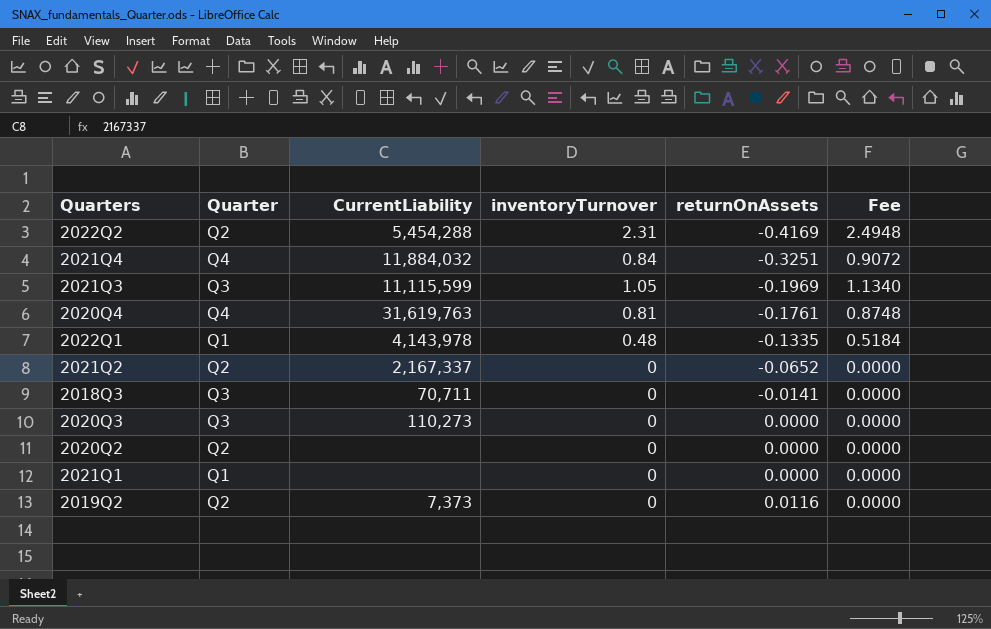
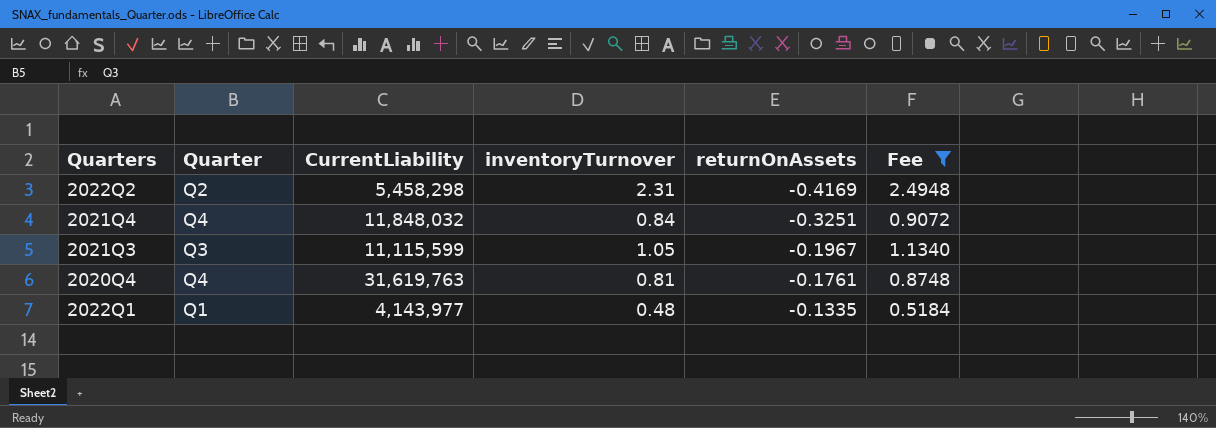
filter: none -> Fee != 0.0000
2022Q2 | CurrentLiability: 5,454,288 -> 5,458,298
2021Q4 | CurrentLiability: 11,884,032 -> 11,848,032
2021Q3 | returnOnAssets: -0.1969 -> -0.1967
2022Q1 | CurrentLiability: 4,143,978 -> 4,143,977

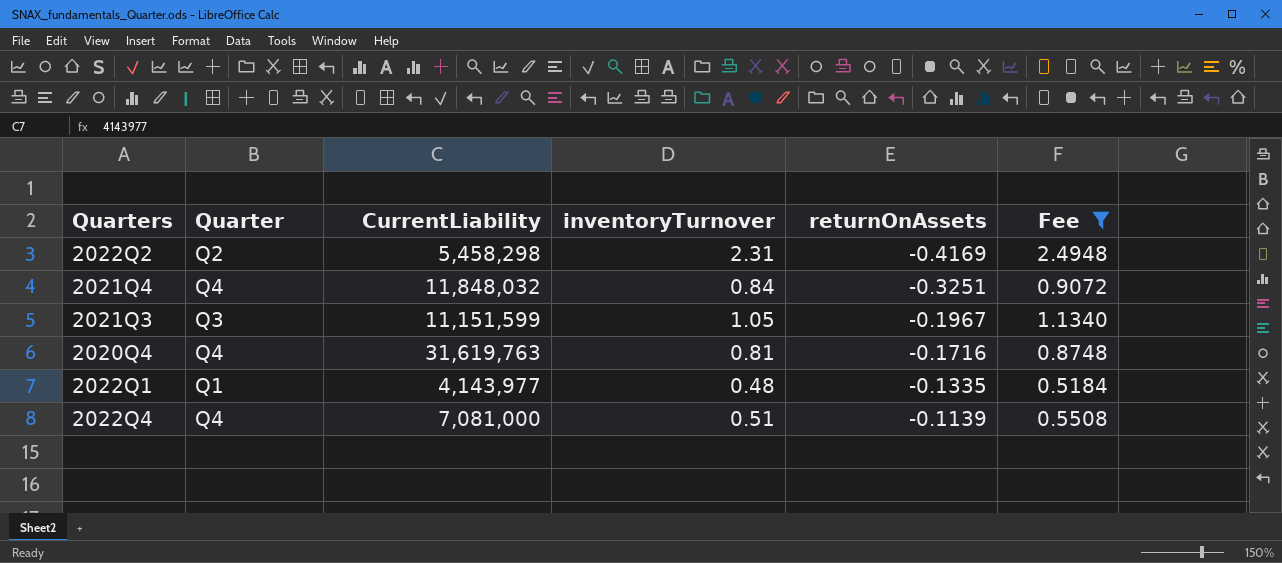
2021Q3 | CurrentLiability: 11,115,599 -> 11,151,599
2020Q4 | returnOnAssets: -0.1761 -> -0.1716
row 2022Q4: none -> Q4 | 7,081,000 | 0.51 | -0.1139 | 0.5508

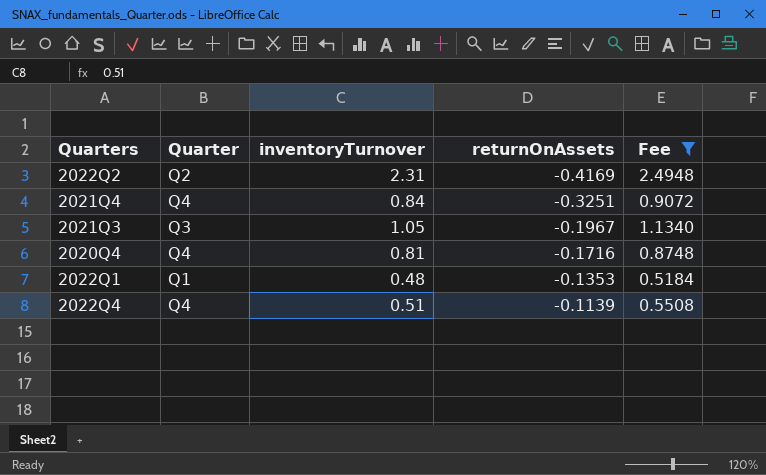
column CurrentLiability | position: 3 -> none
2022Q1 | returnOnAssets: -0.1335 -> -0.1353

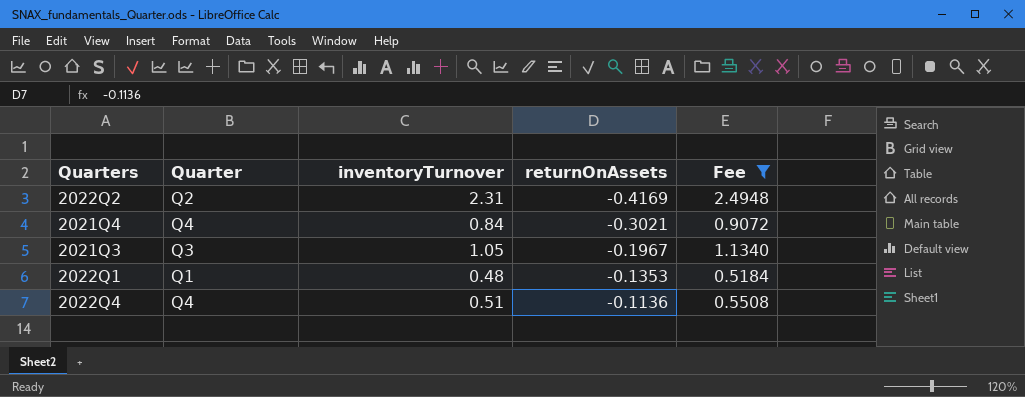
row 2020Q4: Q4 | 0.81 | -0.1716 | 0.8748 -> none
2021Q4 | returnOnAssets: -0.3251 -> -0.3021
2022Q4 | returnOnAssets: -0.1139 -> -0.1136

